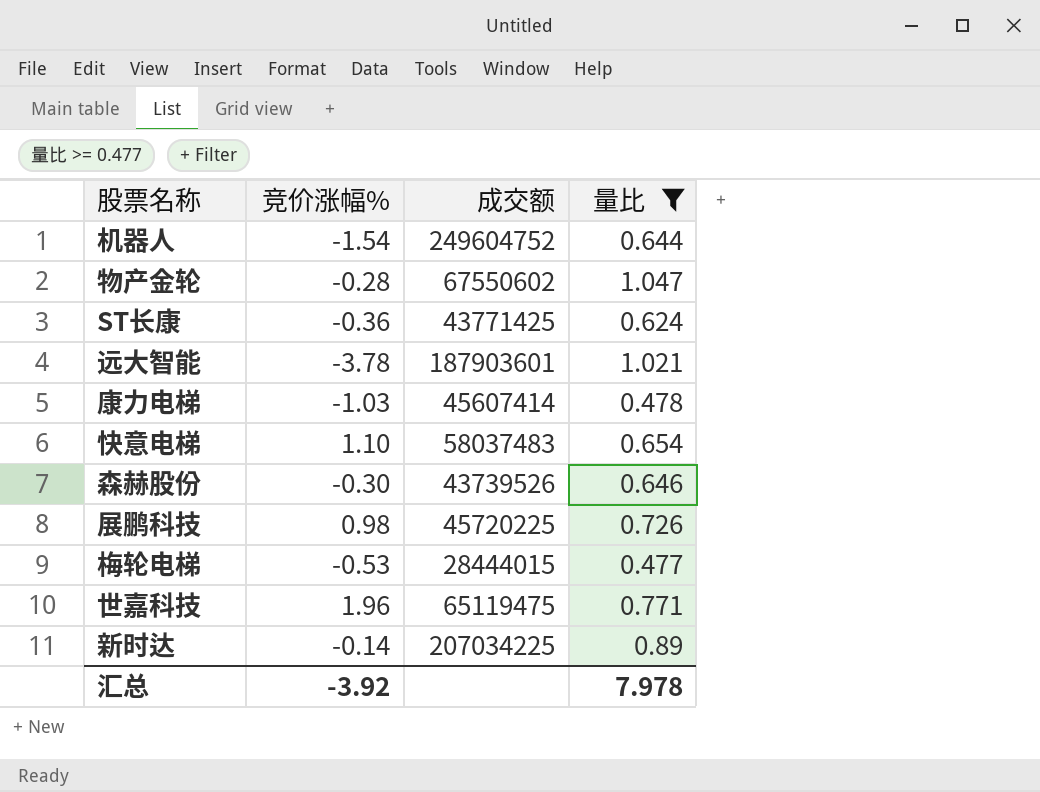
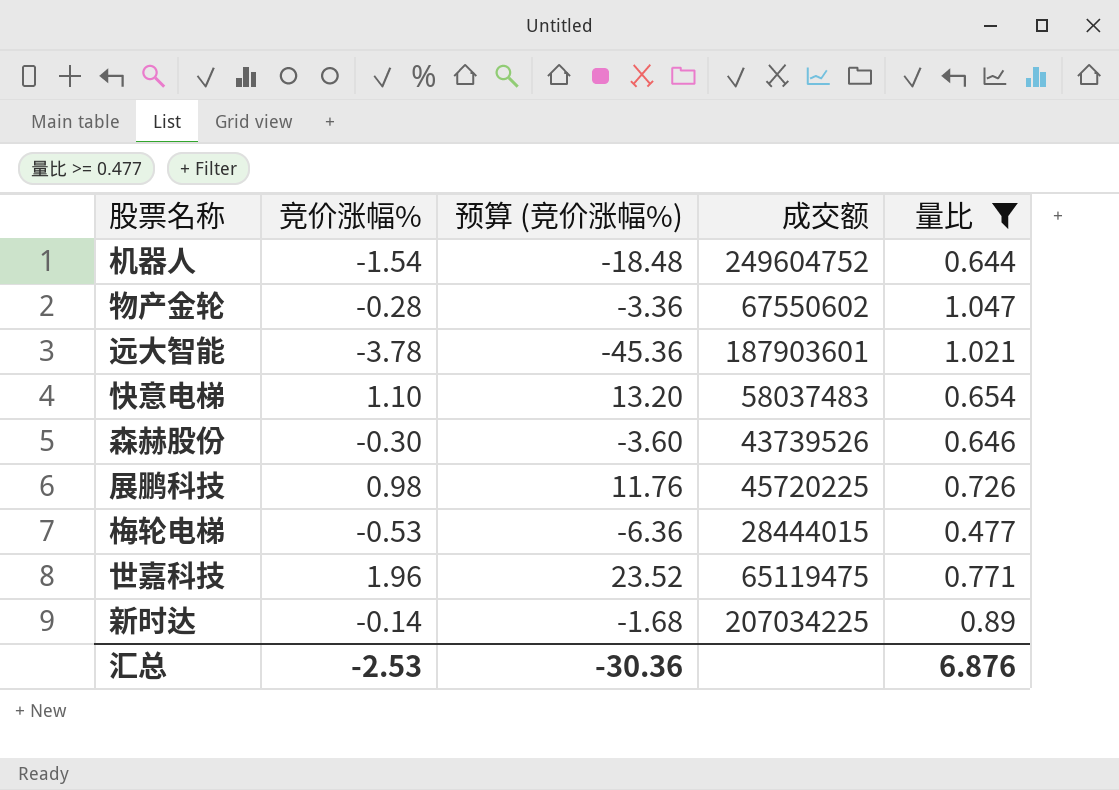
column 预算 (竞价涨幅%) | formula: none -> [竞价涨幅%] * 12
row ST长康: -0.36 | 43771425 | 0.624 -> none
row 康力电梯: -1.03 | 45607414 | 0.478 -> none
汇总 | 竞价涨幅%: -3.92 -> -2.53
汇总 | 量比: 7.978 -> 6.876

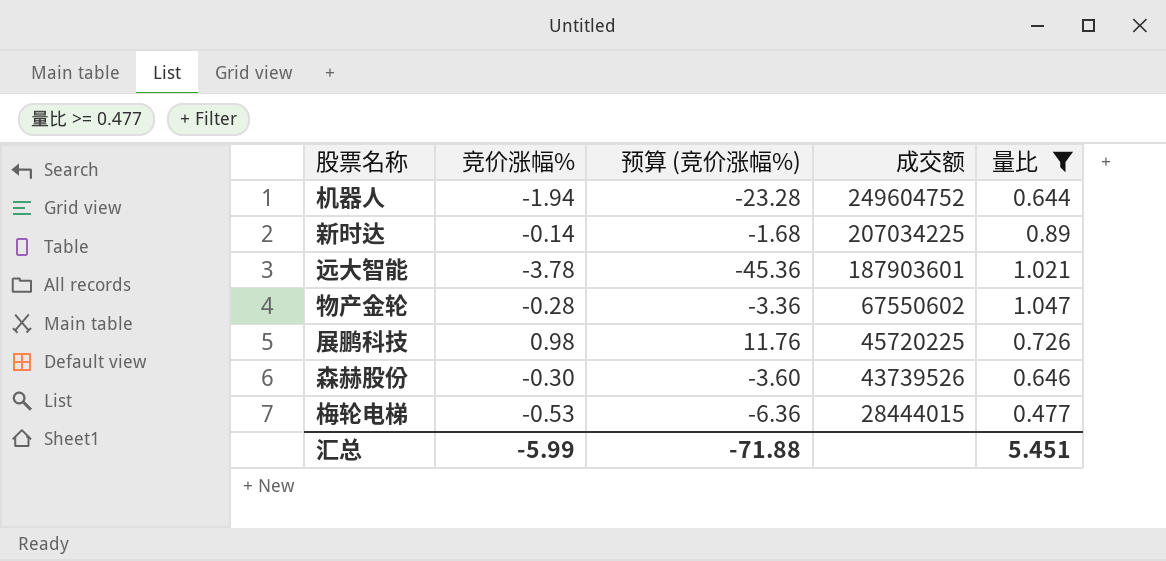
row order: none -> 成交额 descending
row 快意电梯: 1.10 | 13.20 | 58037483 | 0.654 -> none
row 世嘉科技: 1.96 | 23.52 | 65119475 | 0.771 -> none
机器人 | 竞价涨幅%: -1.54 -> -1.94
机器人 | 预算 (竞价涨幅%): -18.48 -> -23.28
汇总 | 竞价涨幅%: -2.53 -> -5.99
汇总 | 预算 (竞价涨幅%): -30.36 -> -71.88
汇总 | 量比: 6.876 -> 5.451

